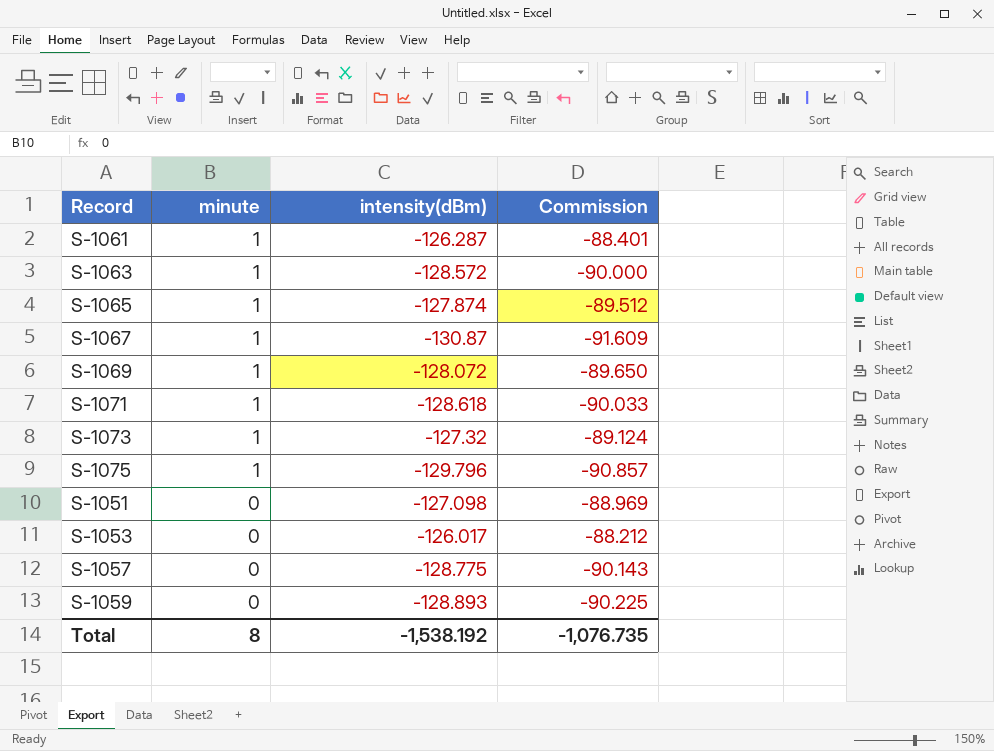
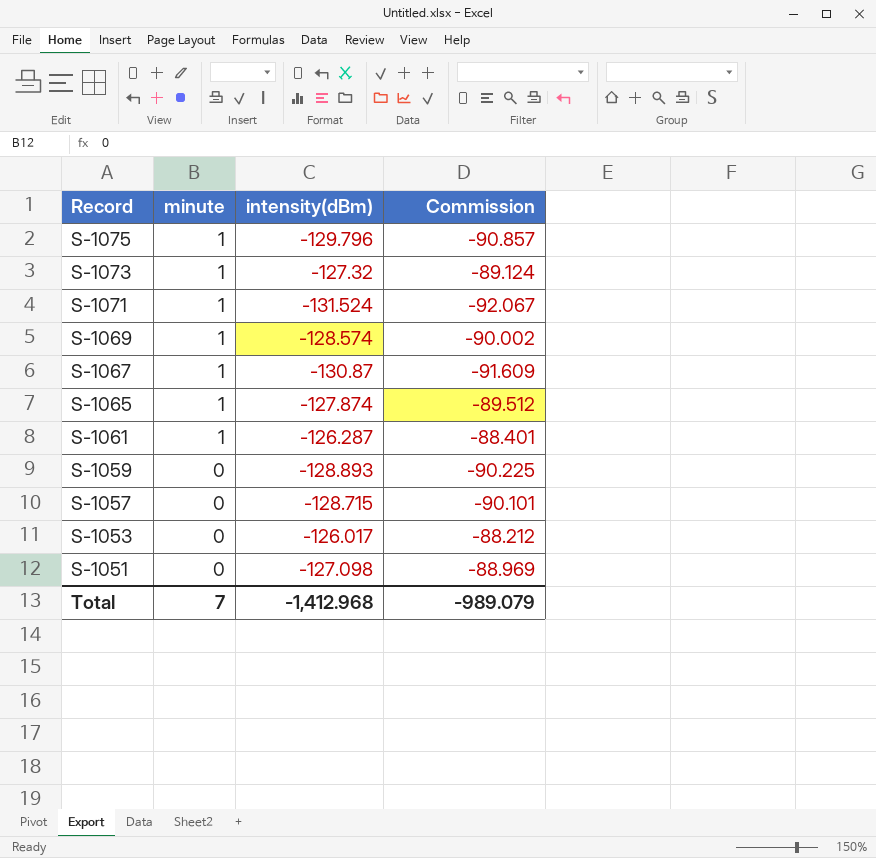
row order: minute descending -> Record descending
row S-1063: 1 | -128.572 | -90.000 -> none
S-1071 | intensity(dBm): -128.618 -> -131.524
S-1071 | Commission: -90.033 -> -92.067
S-1069 | intensity(dBm): -128.072 -> -128.574
S-1069 | Commission: -89.650 -> -90.002
S-1057 | intensity(dBm): -128.775 -> -128.715
S-1057 | Commission: -90.143 -> -90.101
Total | minute: 8 -> 7
Total | intensity(dBm): -1,538.192 -> -1,412.968
Total | Commission: -1,076.735 -> -989.079

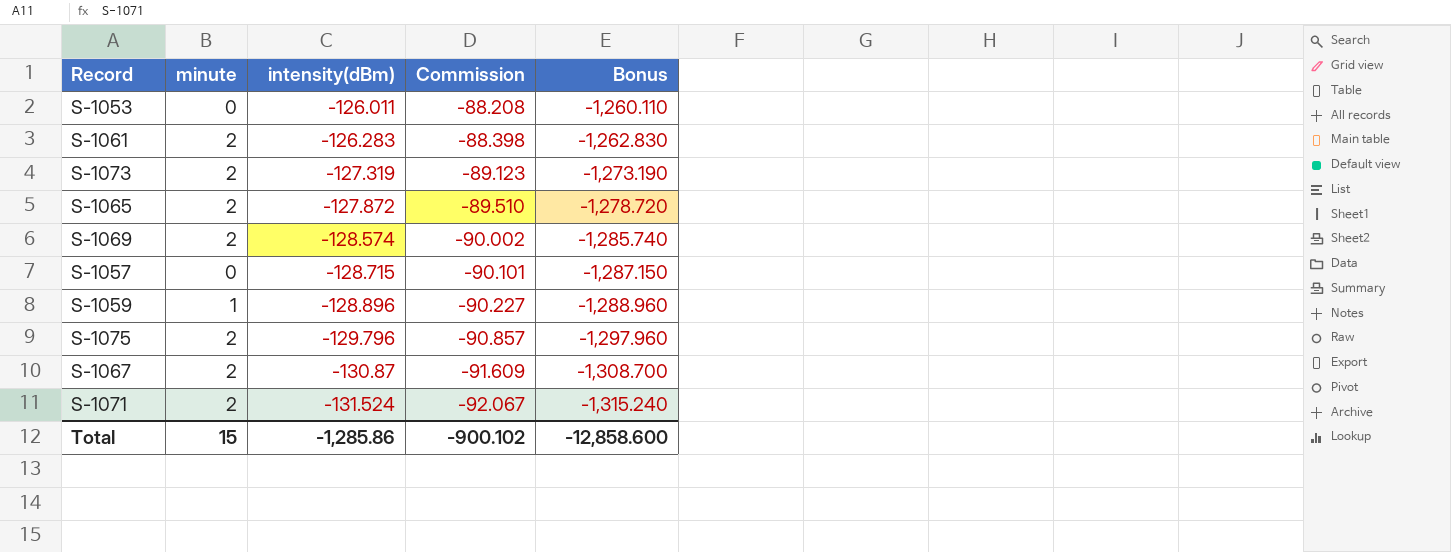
row order: Record descending -> intensity(dBm) descending
column Bonus | formula: none -> [intensity(dBm)] * 10
row S-1051: 0 | -127.098 | -88.969 -> none
S-1053 | intensity(dBm): -126.017 -> -126.011
S-1053 | Commission: -88.212 -> -88.208
S-1061 | minute: 1 -> 2
S-1061 | intensity(dBm): -126.287 -> -126.283
S-1061 | Commission: -88.401 -> -88.398
S-1073 | minute: 1 -> 2
S-1073 | intensity(dBm): -127.32 -> -127.319
S-1073 | Commission: -89.124 -> -89.123
S-1065 | minute: 1 -> 2
S-1065 | intensity(dBm): -127.874 -> -127.872
S-1065 | Commission: -89.512 -> -89.510
S-1069 | minute: 1 -> 2
S-1059 | minute: 0 -> 1
S-1059 | intensity(dBm): -128.893 -> -128.896
S-1059 | Commission: -90.225 -> -90.227
S-1075 | minute: 1 -> 2
S-1067 | minute: 1 -> 2
S-1071 | minute: 1 -> 2
Total | minute: 7 -> 15
Total | intensity(dBm): -1,412.968 -> -1,285.86
Total | Commission: -989.079 -> -900.102

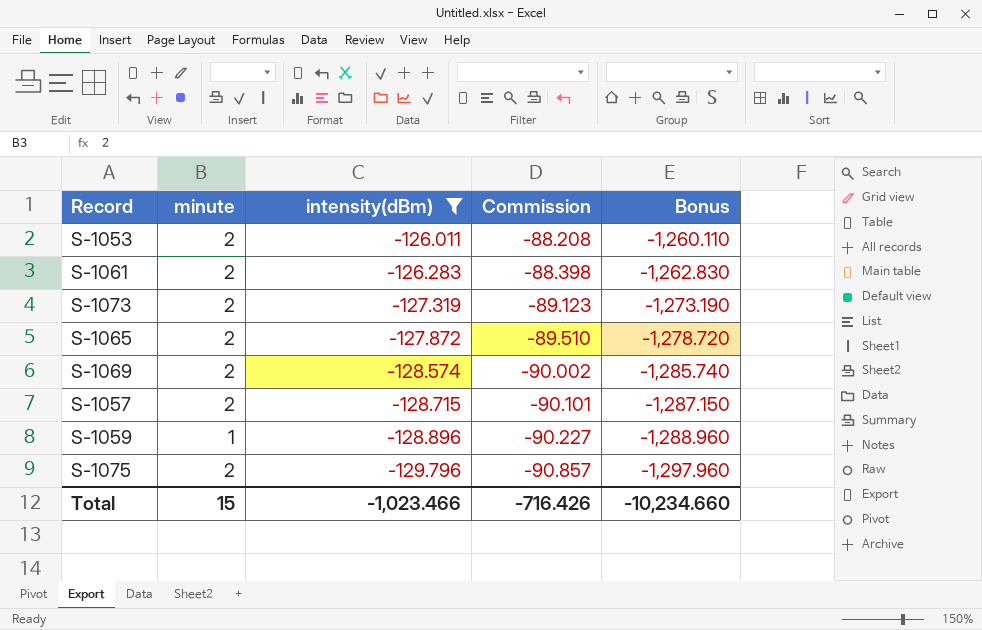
filter: none -> intensity(dBm) >= -129.796
S-1053 | minute: 0 -> 2
S-1057 | minute: 0 -> 2
Total | intensity(dBm): -1,285.86 -> -1,023.466
Total | Commission: -900.102 -> -716.426
Total | Bonus: -12,858.600 -> -10,234.660

